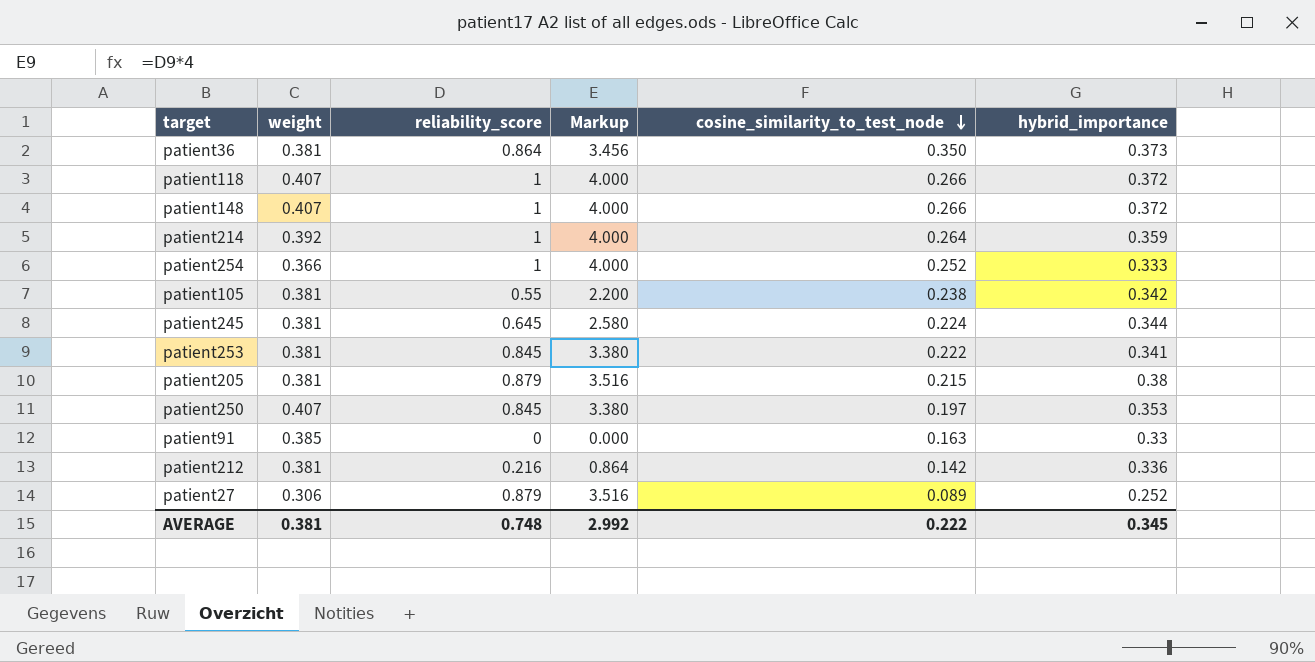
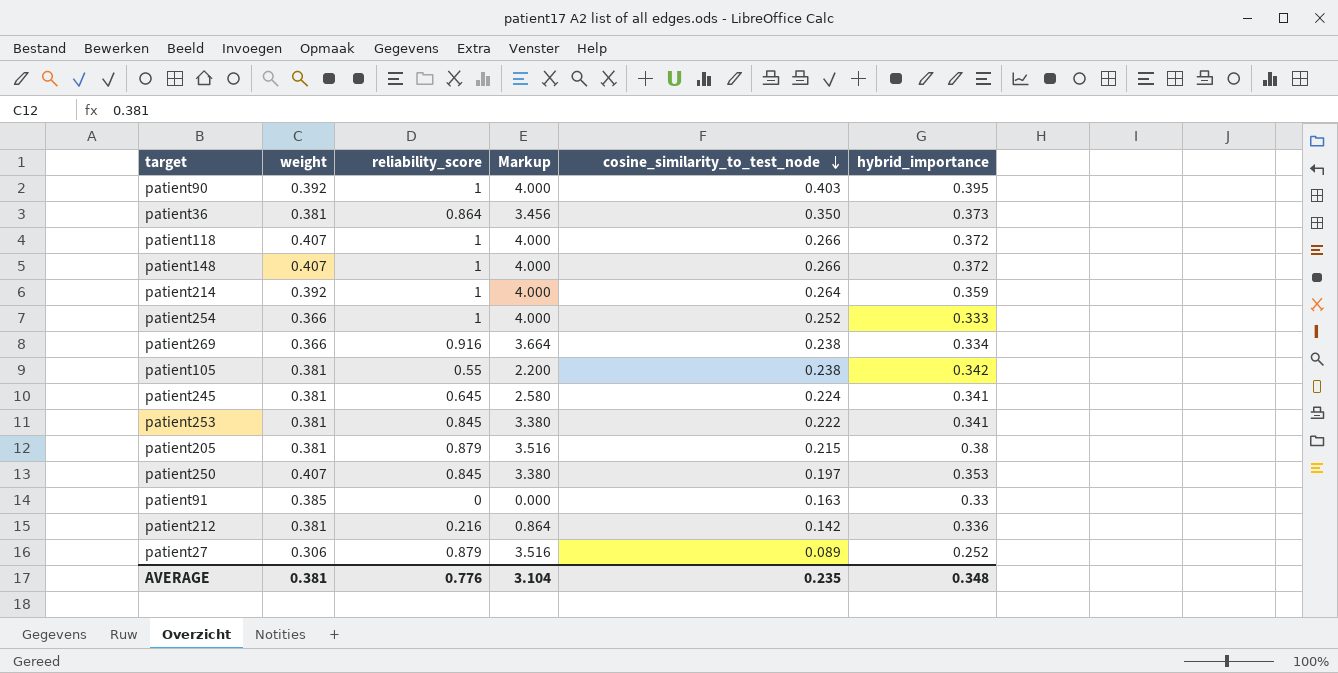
row patient90: none -> 0.392 | 1 | 4.000 | 0.403 | 0.395
row patient269: none -> 0.366 | 0.916 | 3.664 | 0.238 | 0.334
patient245 | hybrid_importance: 0.344 -> 0.341
AVERAGE | reliability_score: 0.748 -> 0.776
AVERAGE | Markup: 2.992 -> 3.104
AVERAGE | cosine_similarity_to_test_node: 0.222 -> 0.235
AVERAGE | hybrid_importance: 0.345 -> 0.348

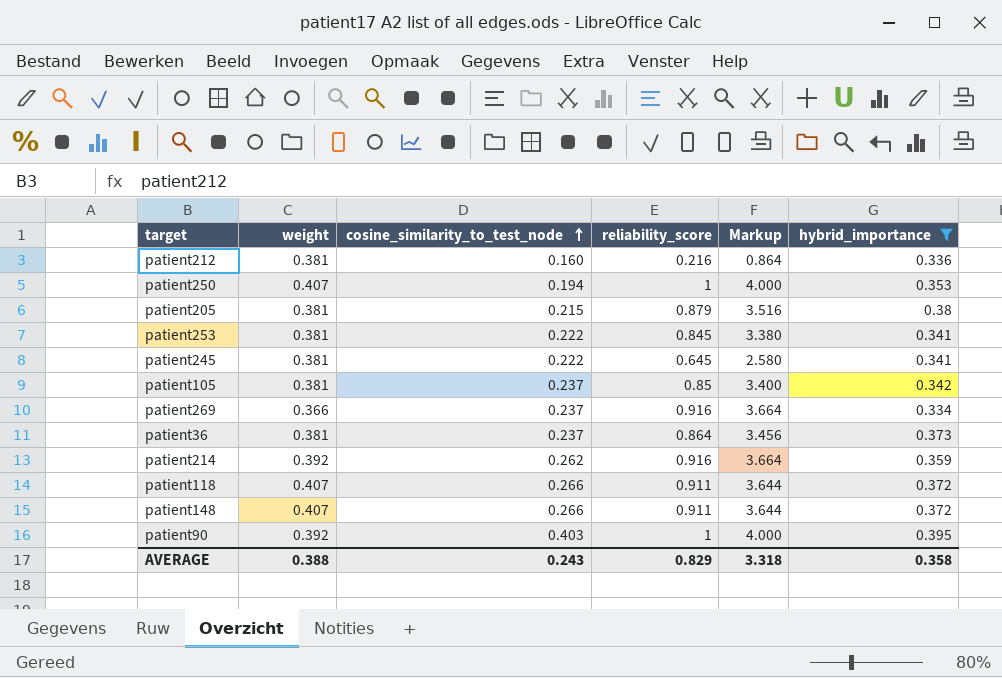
filter: none -> hybrid_importance >= 0.334
row order: cosine_similarity_to_test_node descending -> cosine_similarity_to_test_node ascending
column cosine_similarity_to_test_node | position: 5 -> 3
patient212 | cosine_similarity_to_test_node: 0.142 -> 0.160
patient250 | cosine_similarity_to_test_node: 0.197 -> 0.194
patient250 | reliability_score: 0.845 -> 1
patient250 | Markup: 3.380 -> 4.000
patient245 | cosine_similarity_to_test_node: 0.224 -> 0.222
patient105 | cosine_similarity_to_test_node: 0.238 -> 0.237
patient105 | reliability_score: 0.55 -> 0.85
patient105 | Markup: 2.200 -> 3.400
patient269 | cosine_similarity_to_test_node: 0.238 -> 0.237
patient36 | cosine_similarity_to_test_node: 0.350 -> 0.237
patient214 | cosine_similarity_to_test_node: 0.264 -> 0.262
patient214 | reliability_score: 1 -> 0.916
patient214 | Markup: 4.000 -> 3.664
patient118 | reliability_score: 1 -> 0.911
patient118 | Markup: 4.000 -> 3.644
patient148 | reliability_score: 1 -> 0.911
patient148 | Markup: 4.000 -> 3.644
AVERAGE | weight: 0.381 -> 0.388
AVERAGE | cosine_similarity_to_test_node: 0.235 -> 0.243
AVERAGE | reliability_score: 0.776 -> 0.829
AVERAGE | Markup: 3.104 -> 3.318
AVERAGE | hybrid_importance: 0.348 -> 0.358

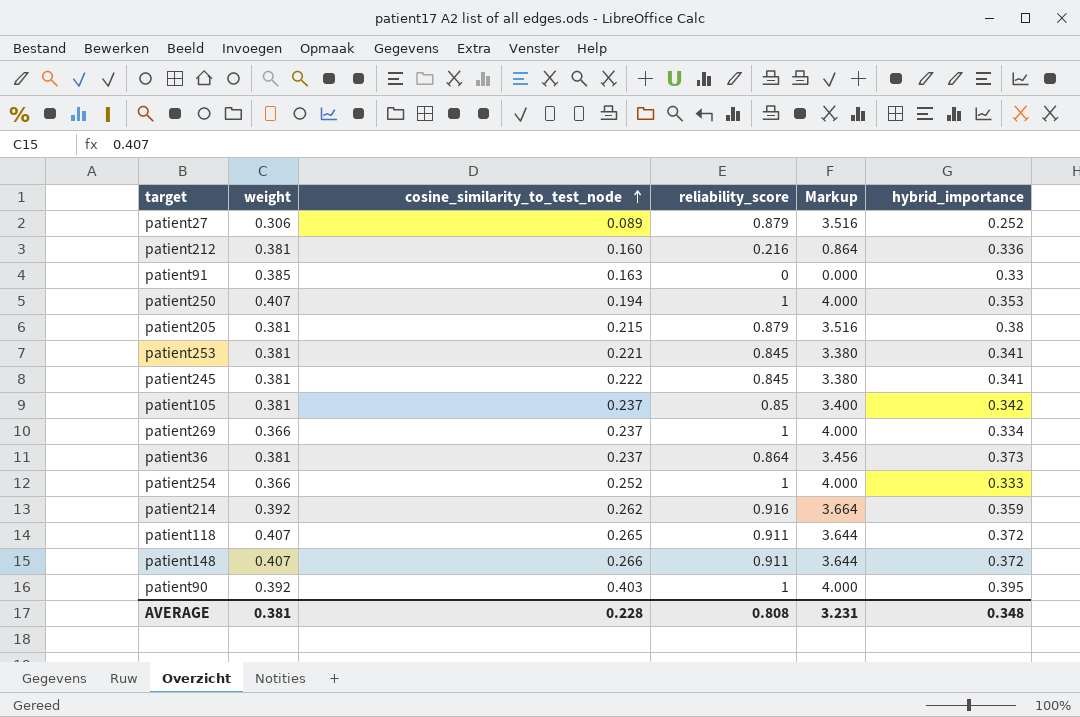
filter: hybrid_importance >= 0.334 -> none
patient253 | cosine_similarity_to_test_node: 0.222 -> 0.221
patient245 | reliability_score: 0.645 -> 0.845
patient245 | Markup: 2.580 -> 3.380
patient269 | reliability_score: 0.916 -> 1
patient269 | Markup: 3.664 -> 4.000
patient118 | cosine_similarity_to_test_node: 0.266 -> 0.265
AVERAGE | weight: 0.388 -> 0.381
AVERAGE | cosine_similarity_to_test_node: 0.243 -> 0.228
AVERAGE | reliability_score: 0.829 -> 0.808
AVERAGE | Markup: 3.318 -> 3.231
AVERAGE | hybrid_importance: 0.358 -> 0.348

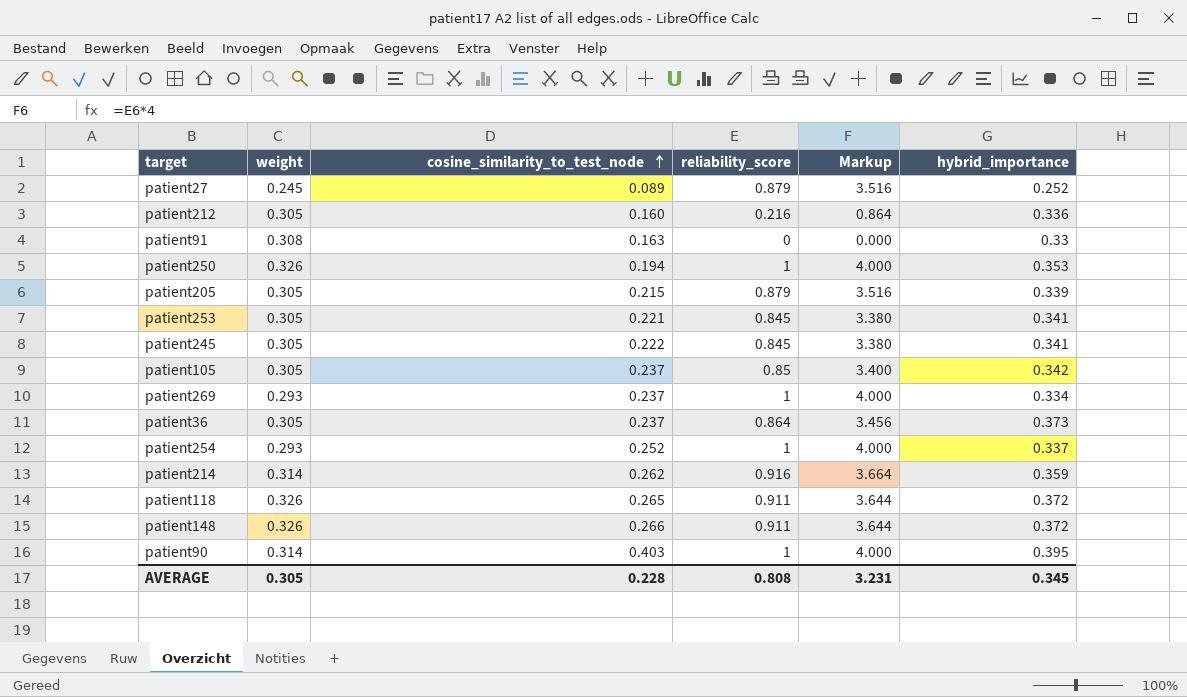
patient27 | weight: 0.306 -> 0.245
patient212 | weight: 0.381 -> 0.305
patient91 | weight: 0.385 -> 0.308
patient250 | weight: 0.407 -> 0.326
patient205 | weight: 0.381 -> 0.305
patient205 | hybrid_importance: 0.38 -> 0.339
patient253 | weight: 0.381 -> 0.305
patient245 | weight: 0.381 -> 0.305
patient105 | weight: 0.381 -> 0.305
patient269 | weight: 0.366 -> 0.293
patient36 | weight: 0.381 -> 0.305
patient254 | weight: 0.366 -> 0.293
patient254 | hybrid_importance: 0.333 -> 0.337
patient214 | weight: 0.392 -> 0.314
patient118 | weight: 0.407 -> 0.326
patient148 | weight: 0.407 -> 0.326
patient90 | weight: 0.392 -> 0.314
AVERAGE | weight: 0.381 -> 0.305
AVERAGE | hybrid_importance: 0.348 -> 0.345

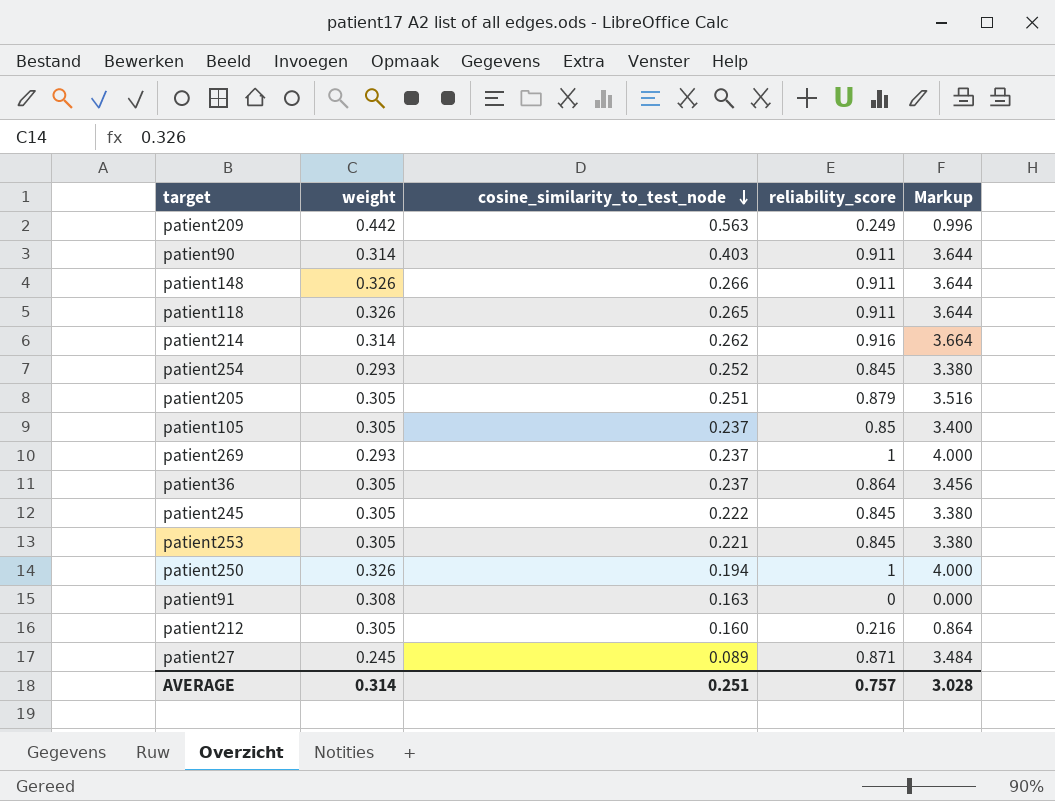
row order: cosine_similarity_to_test_node ascending -> cosine_similarity_to_test_node descending
column hybrid_importance | position: 6 -> none
row patient209: none -> 0.442 | 0.563 | 0.249 | 0.996
patient90 | reliability_score: 1 -> 0.911
patient90 | Markup: 4.000 -> 3.644
patient254 | reliability_score: 1 -> 0.845
patient254 | Markup: 4.000 -> 3.380
patient205 | cosine_similarity_to_test_node: 0.215 -> 0.251
patient27 | reliability_score: 0.879 -> 0.871
patient27 | Markup: 3.516 -> 3.484
AVERAGE | weight: 0.305 -> 0.314
AVERAGE | cosine_similarity_to_test_node: 0.228 -> 0.251
AVERAGE | reliability_score: 0.808 -> 0.757
AVERAGE | Markup: 3.231 -> 3.028

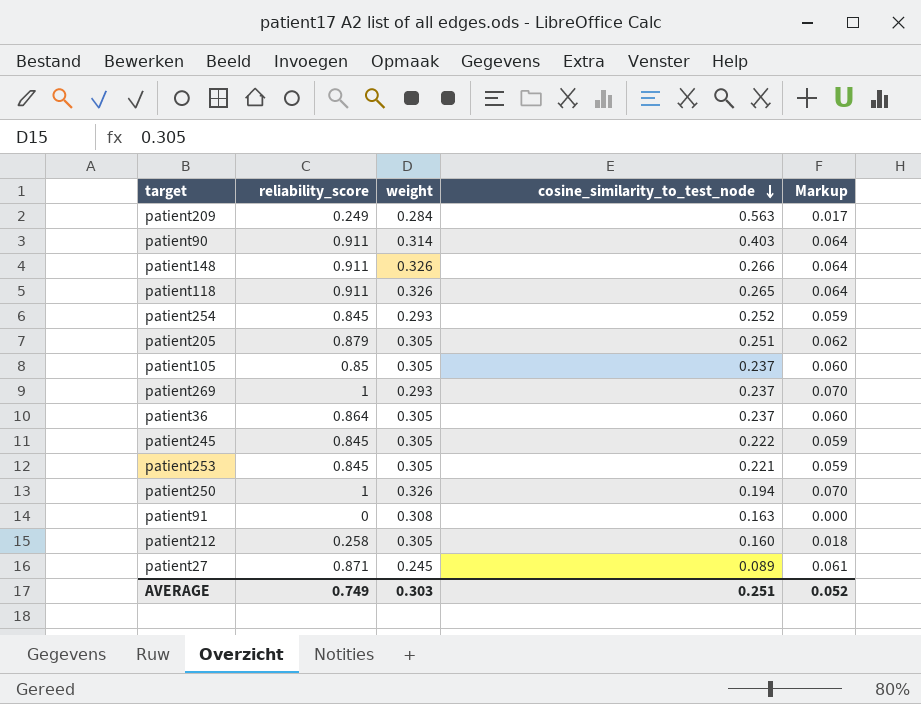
column reliability_score | position: 4 -> 2
column Markup | formula: [reliability_score] * 4 -> [reliability_score] * 0.07
row patient214: 0.314 | 0.262 | 0.916 | 3.664 -> none
patient209 | weight: 0.442 -> 0.284
patient212 | reliability_score: 0.216 -> 0.258
AVERAGE | reliability_score: 0.757 -> 0.749
AVERAGE | weight: 0.314 -> 0.303
AVERAGE | Markup: 3.028 -> 0.052

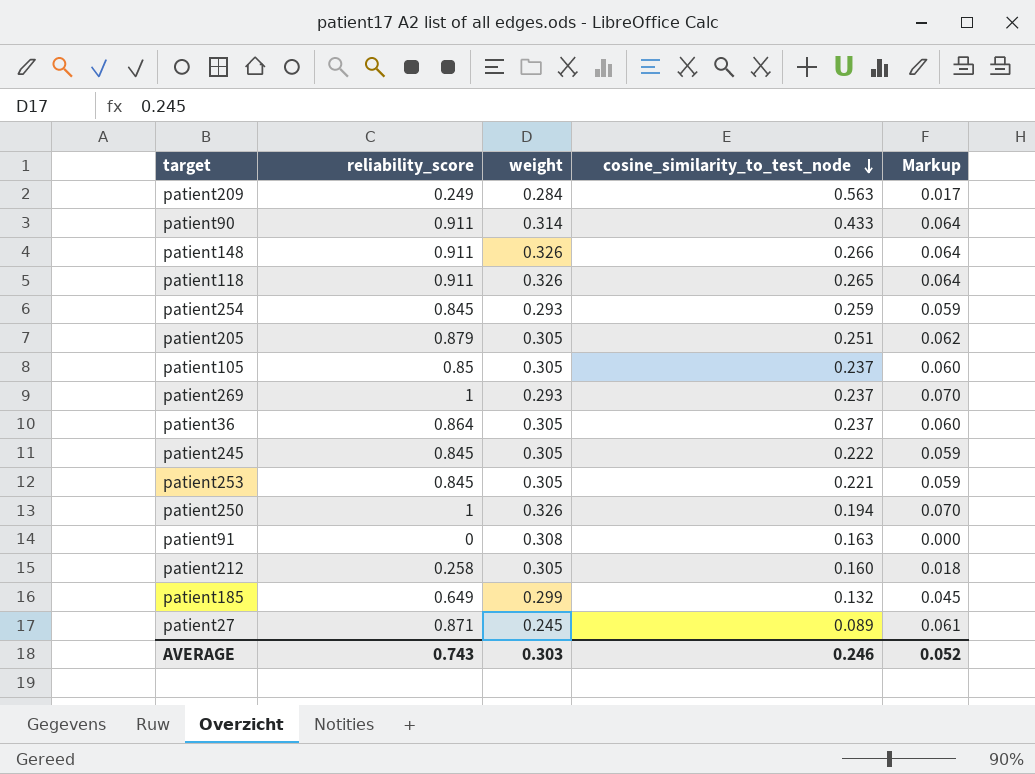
patient90 | cosine_similarity_to_test_node: 0.403 -> 0.433
patient254 | cosine_similarity_to_test_node: 0.252 -> 0.259
row patient185: none -> 0.649 | 0.299 | 0.132 | 0.045
AVERAGE | reliability_score: 0.749 -> 0.743
AVERAGE | cosine_similarity_to_test_node: 0.251 -> 0.246

